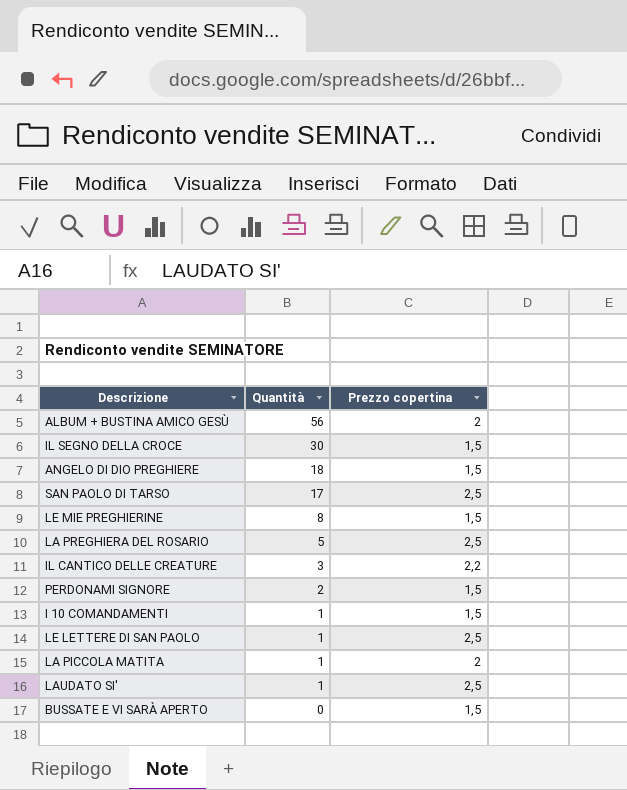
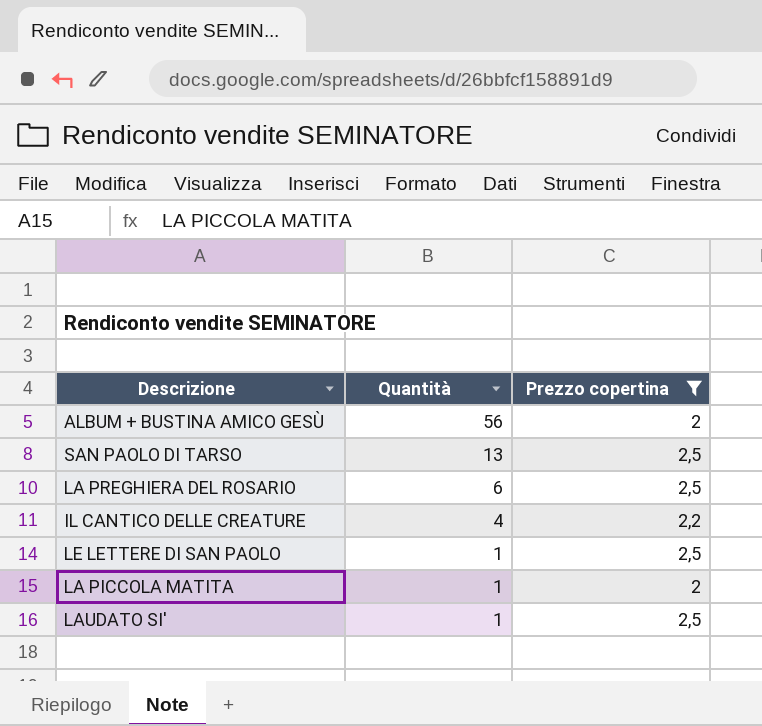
filter: none -> Prezzo copertina != 1,5
SAN PAOLO DI TARSO | Quantità: 17 -> 13
LA PREGHIERA DEL ROSARIO | Quantità: 5 -> 6
IL CANTICO DELLE CREATURE | Quantità: 3 -> 4

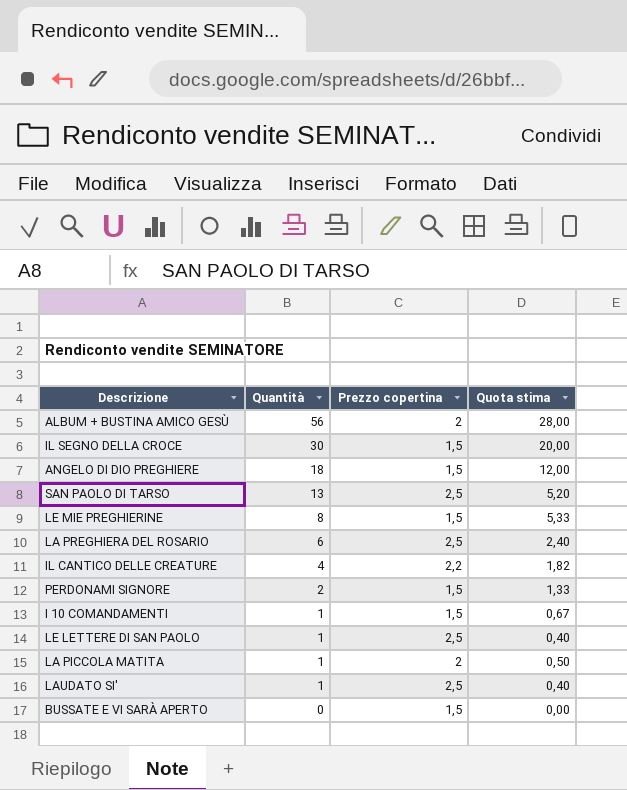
filter: Prezzo copertina != 1,5 -> none
column Quota stima | formula: none -> [Quantità] / [Prezzo copertina]

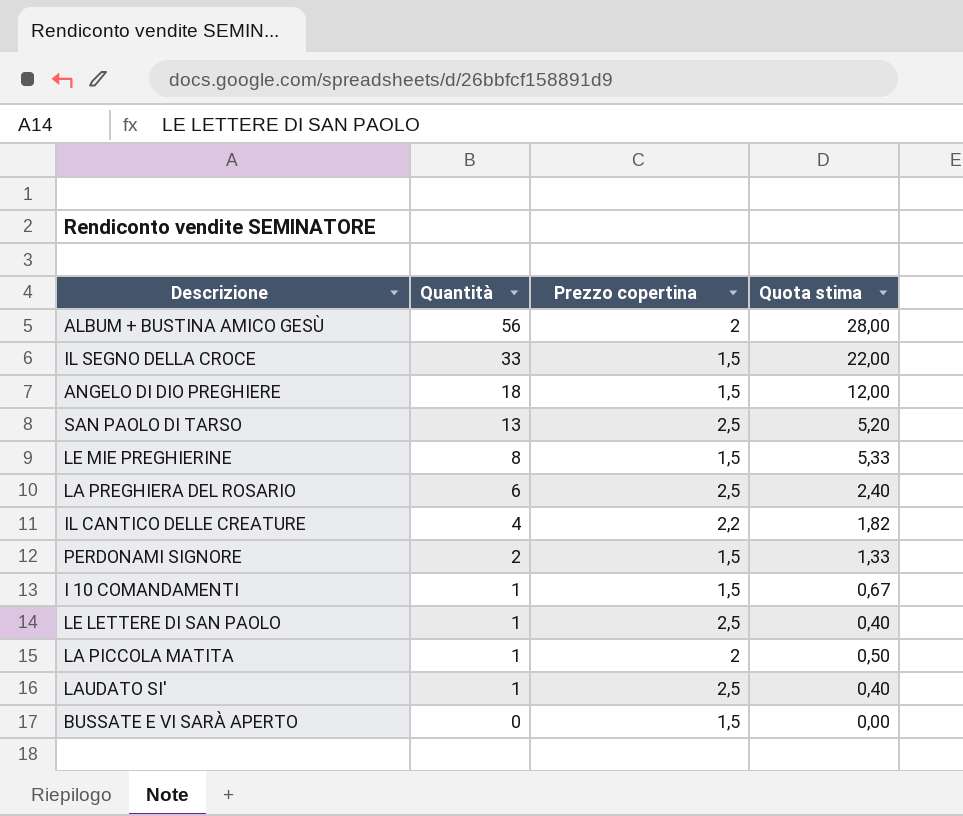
IL SEGNO DELLA CROCE | Quantità: 30 -> 33
IL SEGNO DELLA CROCE | Quota stima: 20,00 -> 22,00

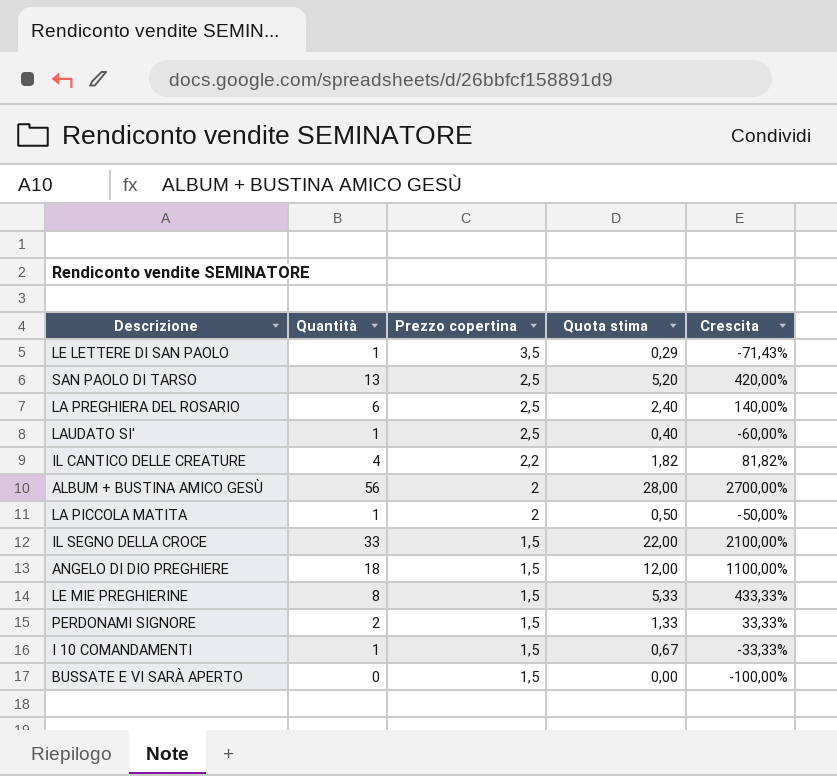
row order: Quantità descending -> Prezzo copertina descending
column Crescita | formula: none -> ([Quantità] - [Prezzo copertina]) / [Prezzo copertina]
LE LETTERE DI SAN PAOLO | Prezzo copertina: 2,5 -> 3,5
LE LETTERE DI SAN PAOLO | Quota stima: 0,40 -> 0,29

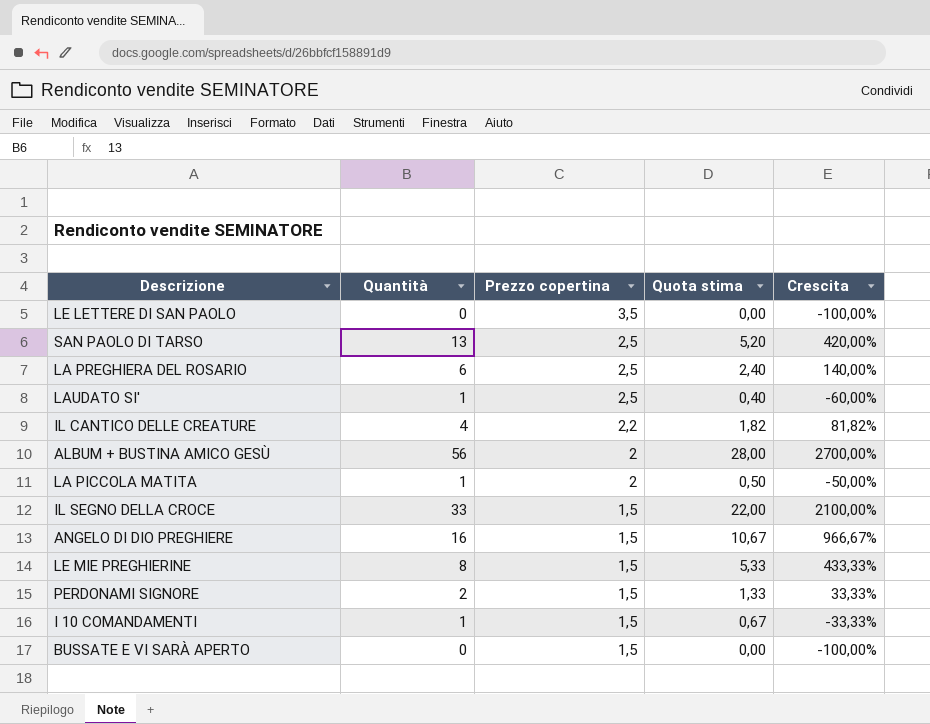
LE LETTERE DI SAN PAOLO | Quantità: 1 -> 0
LE LETTERE DI SAN PAOLO | Quota stima: 0,29 -> 0,00
LE LETTERE DI SAN PAOLO | Crescita: -71,43% -> -100,00%
ANGELO DI DIO PREGHIERE | Quantità: 18 -> 16
ANGELO DI DIO PREGHIERE | Quota stima: 12,00 -> 10,67
ANGELO DI DIO PREGHIERE | Crescita: 1100,00% -> 966,67%

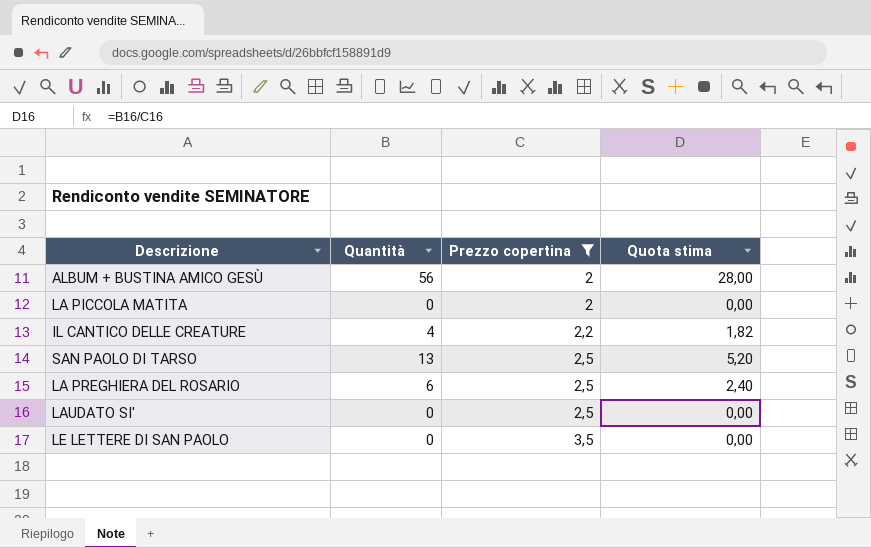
filter: none -> Prezzo copertina != 1,5
row order: Prezzo copertina descending -> Prezzo copertina ascending
column Crescita | formula: ([Quantità] - [Prezzo copertina]) / [Prezzo copertina] -> none
LA PICCOLA MATITA | Quantità: 1 -> 0
LA PICCOLA MATITA | Quota stima: 0,50 -> 0,00
LAUDATO SI' | Quantità: 1 -> 0
LAUDATO SI' | Quota stima: 0,40 -> 0,00

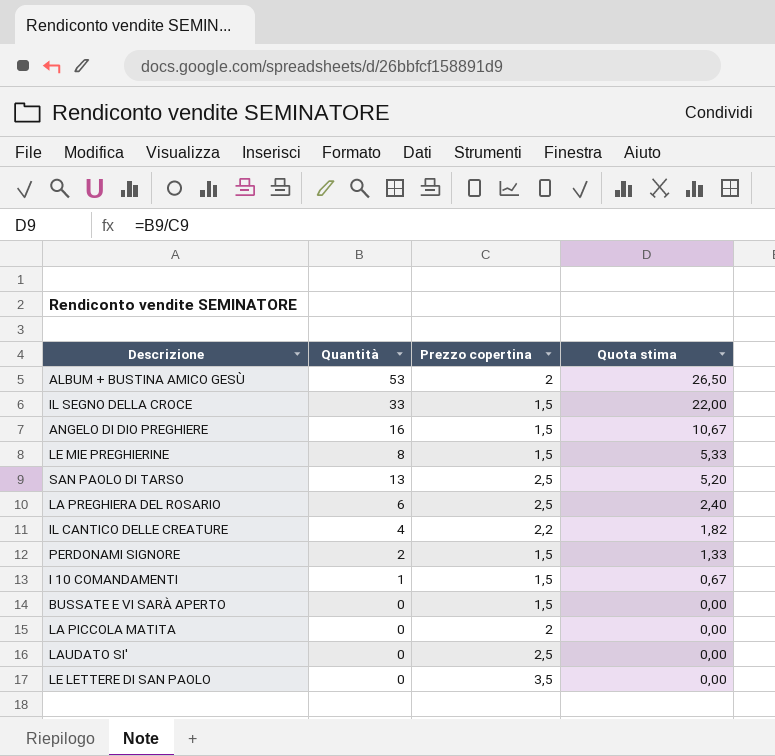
filter: Prezzo copertina != 1,5 -> none
row order: Prezzo copertina ascending -> Quota stima descending
ALBUM + BUSTINA AMICO GESÙ | Quantità: 56 -> 53
ALBUM + BUSTINA AMICO GESÙ | Quota stima: 28,00 -> 26,50

